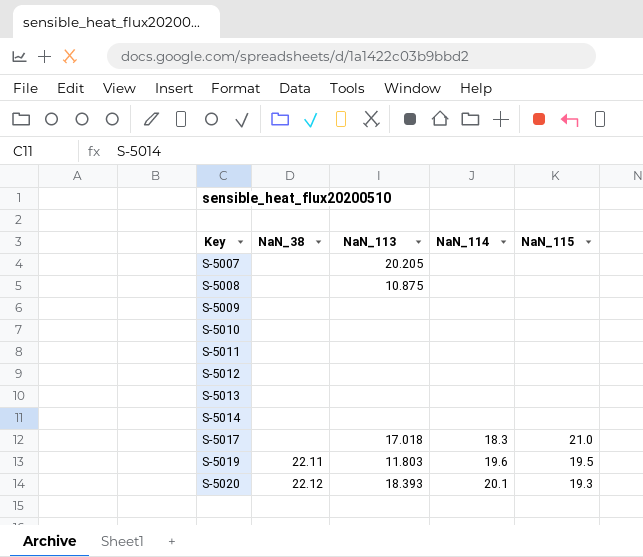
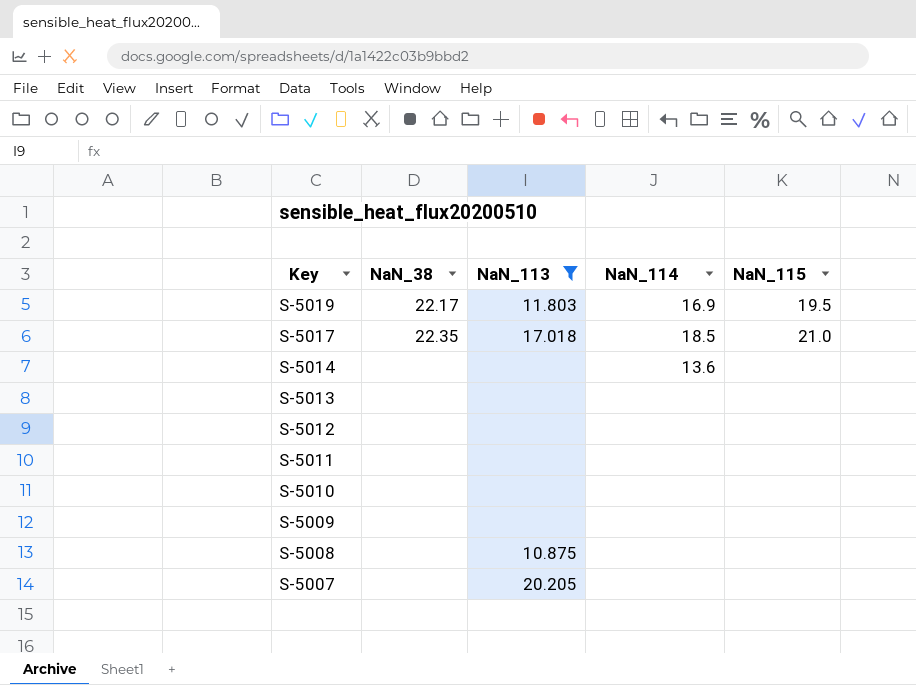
filter: none -> NaN_113 != 18.393
row order: Key ascending -> Key descending
S-5019 | NaN_38: 22.11 -> 22.17
S-5019 | NaN_114: 19.6 -> 16.9
S-5017 | NaN_38: none -> 22.35
S-5017 | NaN_114: 18.3 -> 18.5
S-5014 | NaN_114: none -> 13.6

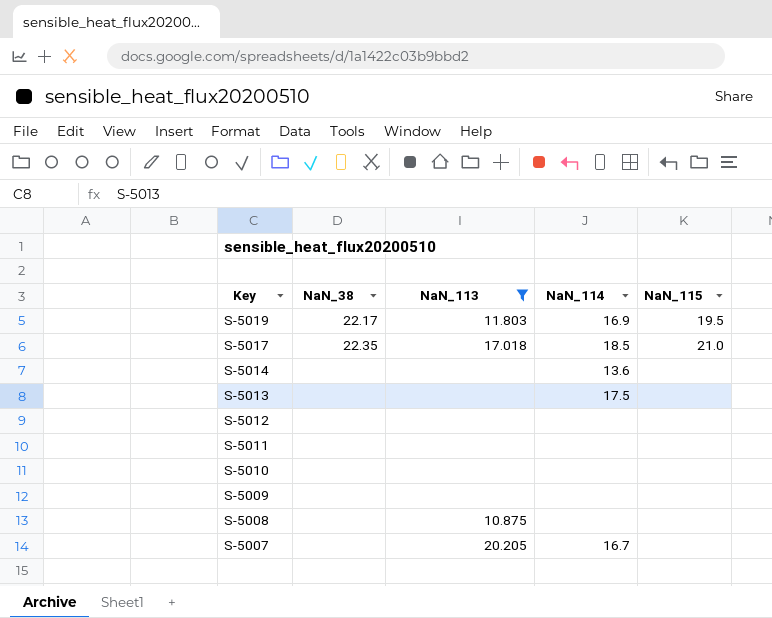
S-5013 | NaN_114: none -> 17.5
S-5007 | NaN_114: none -> 16.7

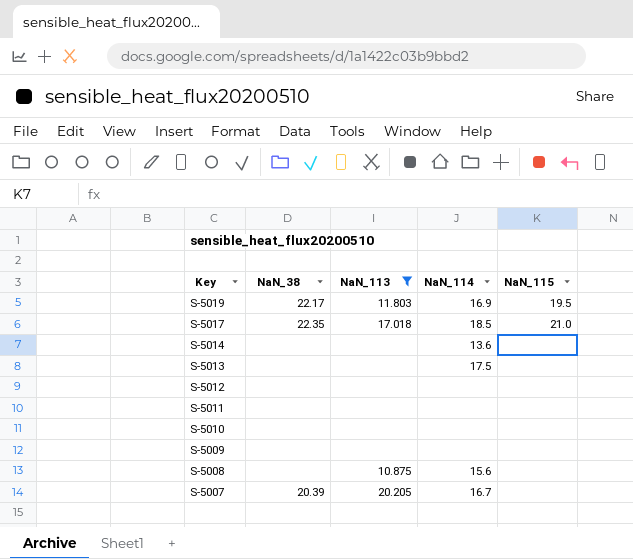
S-5008 | NaN_114: none -> 15.6
S-5007 | NaN_38: none -> 20.39

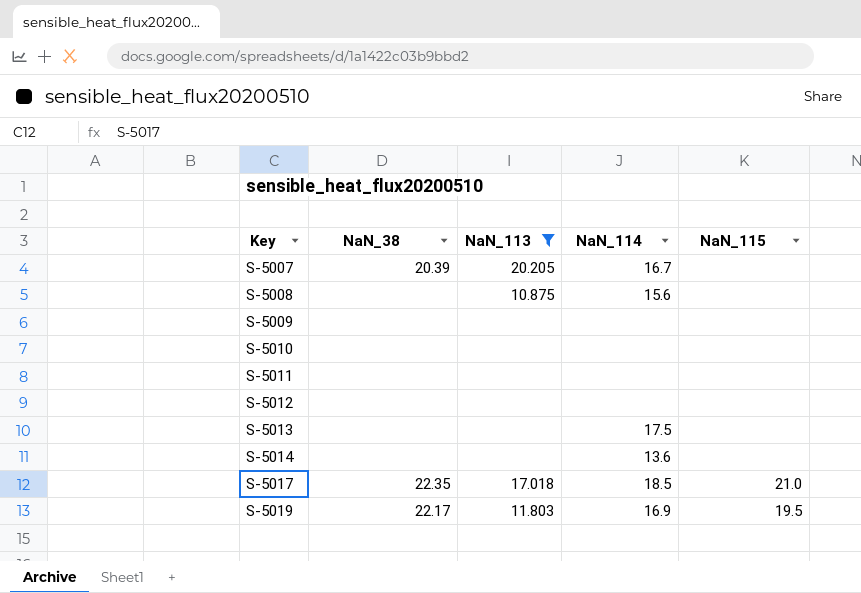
row order: Key descending -> Key ascending

